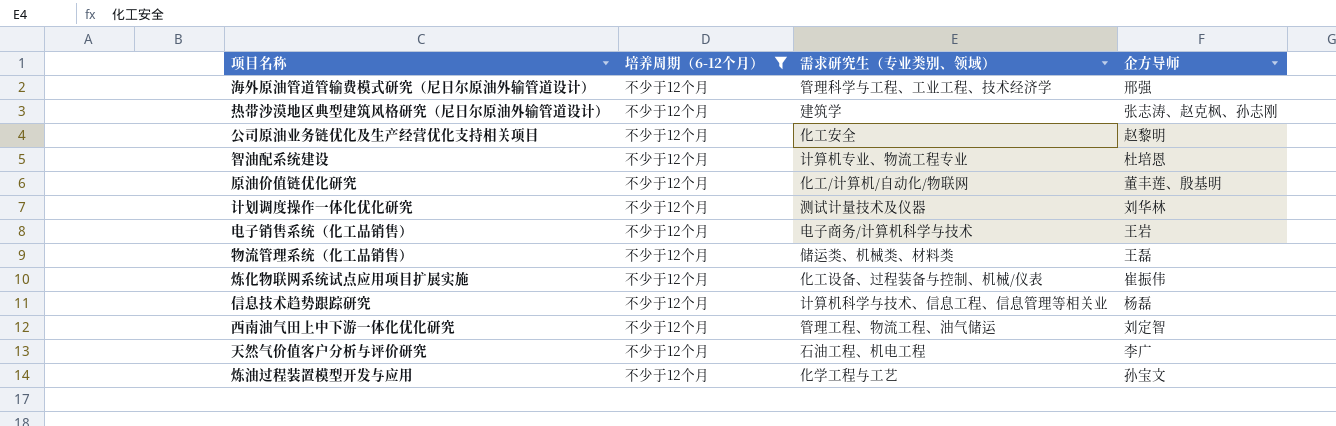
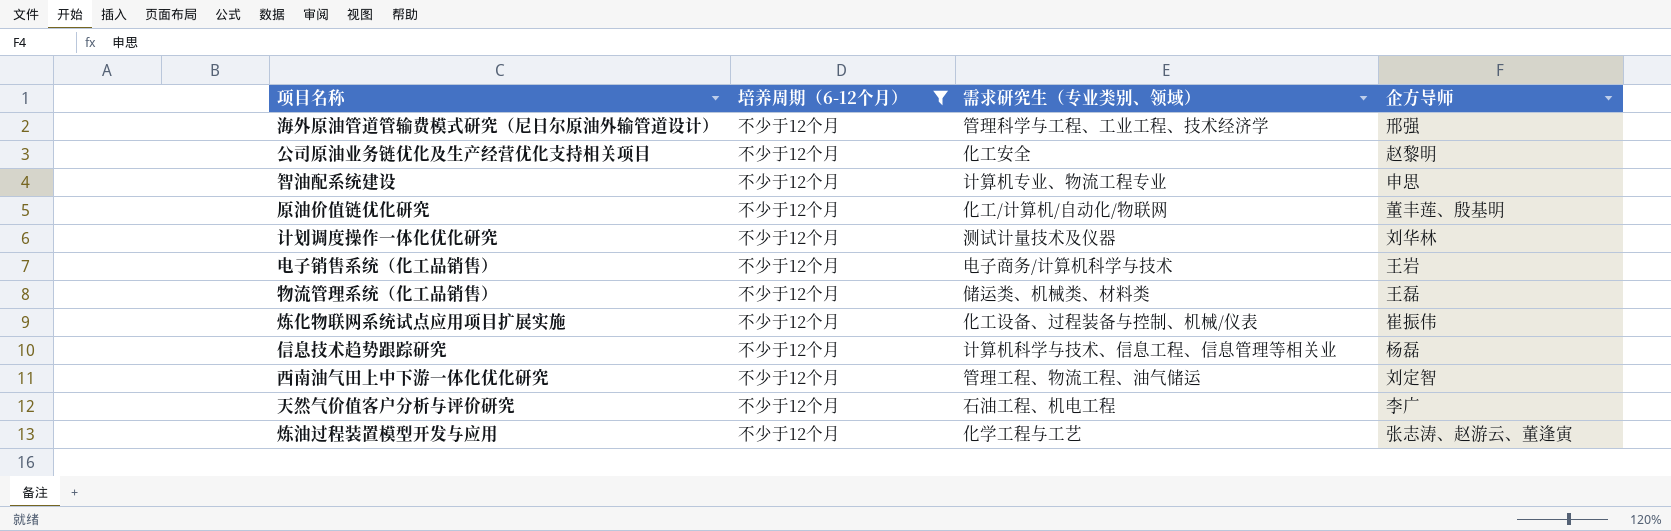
row 热带沙漠地区典型建筑风格研究（尼日尔原油外输管道设计）: 不少于12个月 | 建筑学 | 张志涛、赵克枫、孙志刚 -> none
智油配系统建设 | 企方导师: 杜培恩 -> 申思
炼油过程装置模型开发与应用 | 企方导师: 孙宝文 -> 张志涛、赵游云、董逢寅

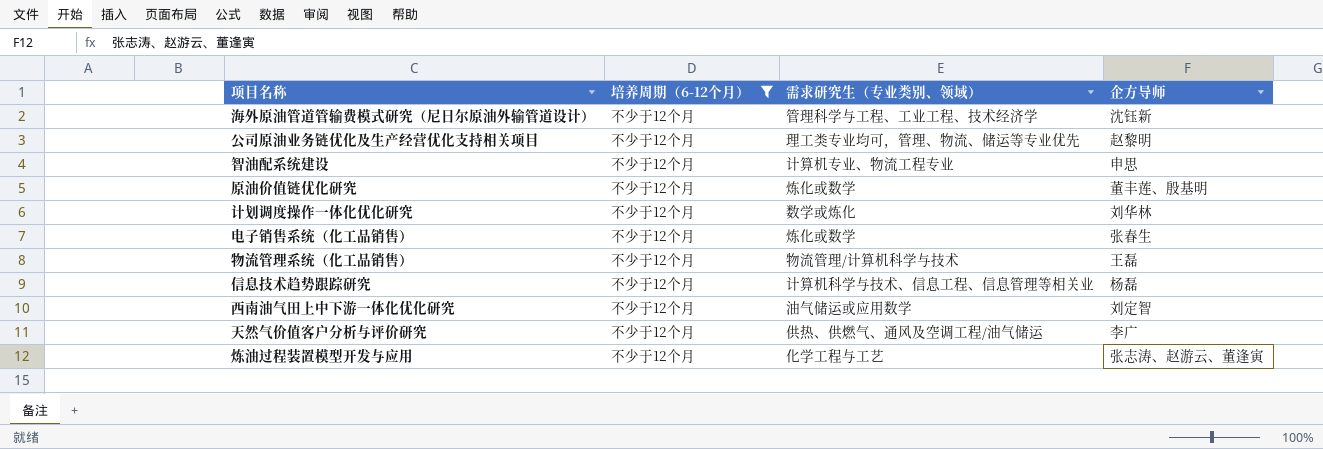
row 炼化物联网系统试点应用项目扩展实施: 不少于12个月 | 化工设备、过程装备与控制、机械/仪表 | 崔振伟 -> none
海外原油管道管输费模式研究（尼日尔原油外输管道设计） | 企方导师: 邢强 -> 沈钰新
公司原油业务链优化及生产经营优化支持相关项目 | 需求研究生（专业类别、领域）: 化工安全 -> 理工类专业均可，管理、物流、储运等专业优先
原油价值链优化研究 | 需求研究生（专业类别、领域）: 化工/计算机/自动化/物联网 -> 炼化或数学
计划调度操作一体化优化研究 | 需求研究生（专业类别、领域）: 测试计量技术及仪器 -> 数学或炼化
电子销售系统（化工品销售） | 需求研究生（专业类别、领域）: 电子商务/计算机科学与技术 -> 炼化或数学
电子销售系统（化工品销售） | 企方导师: 王岩 -> 张春生
物流管理系统（化工品销售） | 需求研究生（专业类别、领域）: 储运类、机械类、材料类 -> 物流管理/计算机科学与技术
西南油气田上中下游一体化优化研究 | 需求研究生（专业类别、领域）: 管理工程、物流工程、油气储运 -> 油气储运或应用数学
天然气价值客户分析与评价研究 | 需求研究生（专业类别、领域）: 石油工程、机电工程 -> 供热、供燃气、通风及空调工程/油气储运

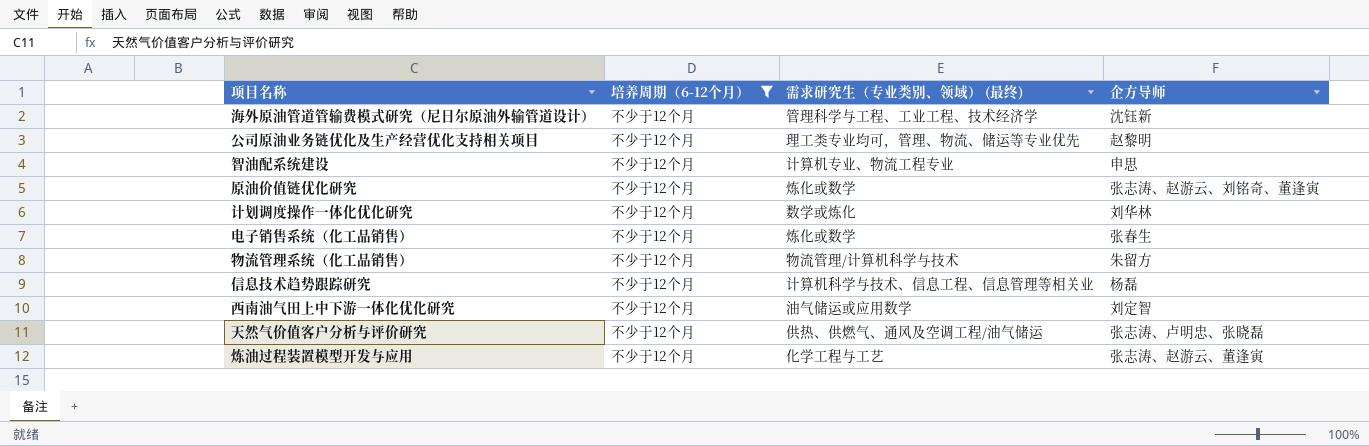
column name: 需求研究生（专业类别、领域） -> 需求研究生（专业类别、领域） (最终)
原油价值链优化研究 | 企方导师: 董丰莲、殷基明 -> 张志涛、赵游云、刘铭奇、董逢寅
物流管理系统（化工品销售） | 企方导师: 王磊 -> 朱留方
天然气价值客户分析与评价研究 | 企方导师: 李广 -> 张志涛、卢明忠、张晓磊

